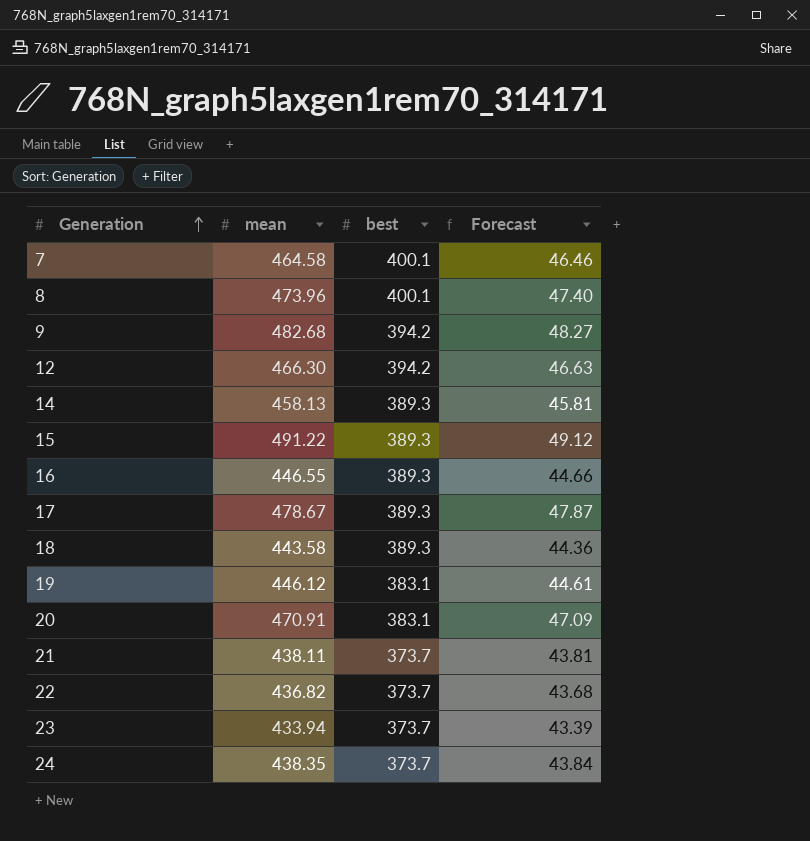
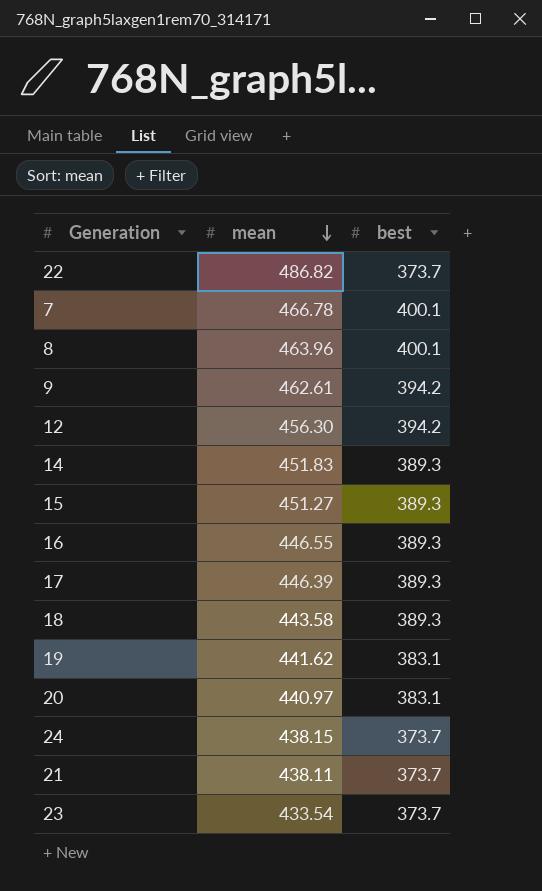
row order: Generation ascending -> mean descending
column Forecast | formula: [mean] * 0.1 -> none
22 | mean: 436.82 -> 486.82
7 | mean: 464.58 -> 466.78
8 | mean: 473.96 -> 463.96
9 | mean: 482.68 -> 462.61
12 | mean: 466.30 -> 456.30
14 | mean: 458.13 -> 451.83
15 | mean: 491.22 -> 451.27
17 | mean: 478.67 -> 446.39
19 | mean: 446.12 -> 441.62
20 | mean: 470.91 -> 440.97
24 | mean: 438.35 -> 438.15
23 | mean: 433.94 -> 433.54

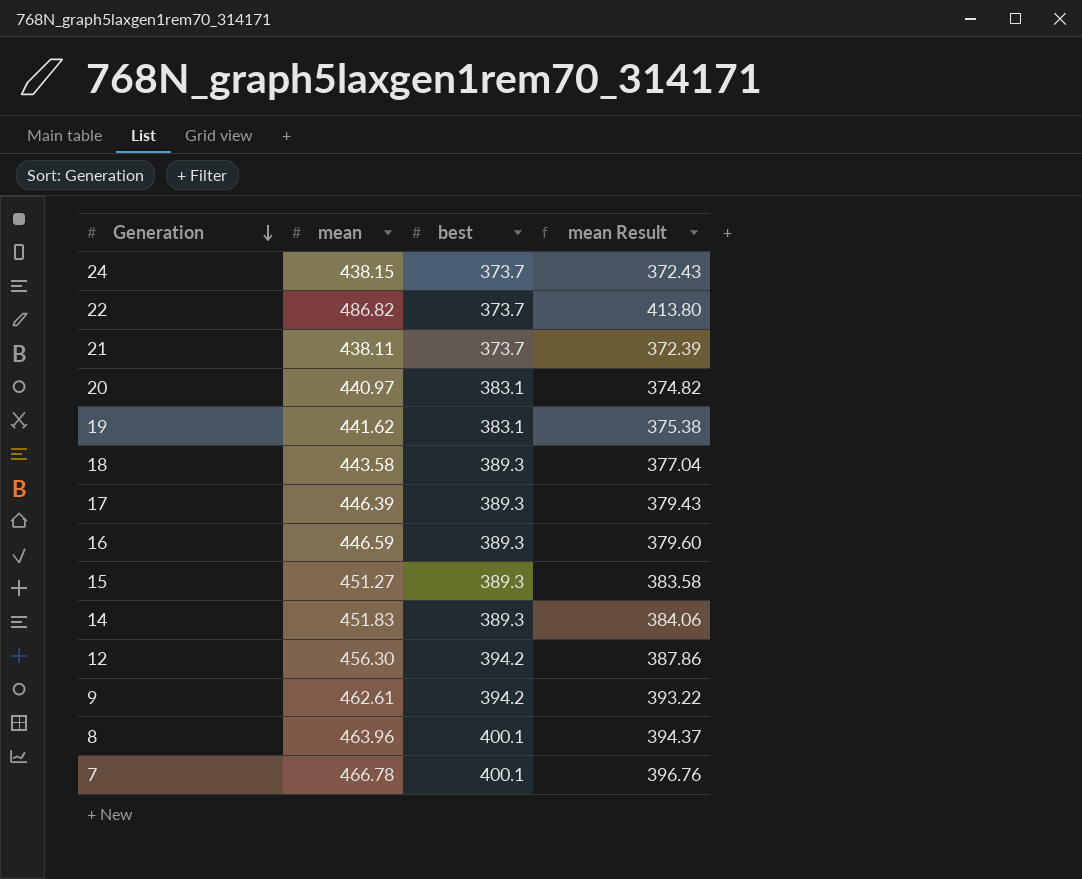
row order: mean descending -> Generation descending
column mean Result | formula: none -> [mean] * 0.85
row 23: 433.54 | 373.7 -> none
16 | mean: 446.55 -> 446.59

